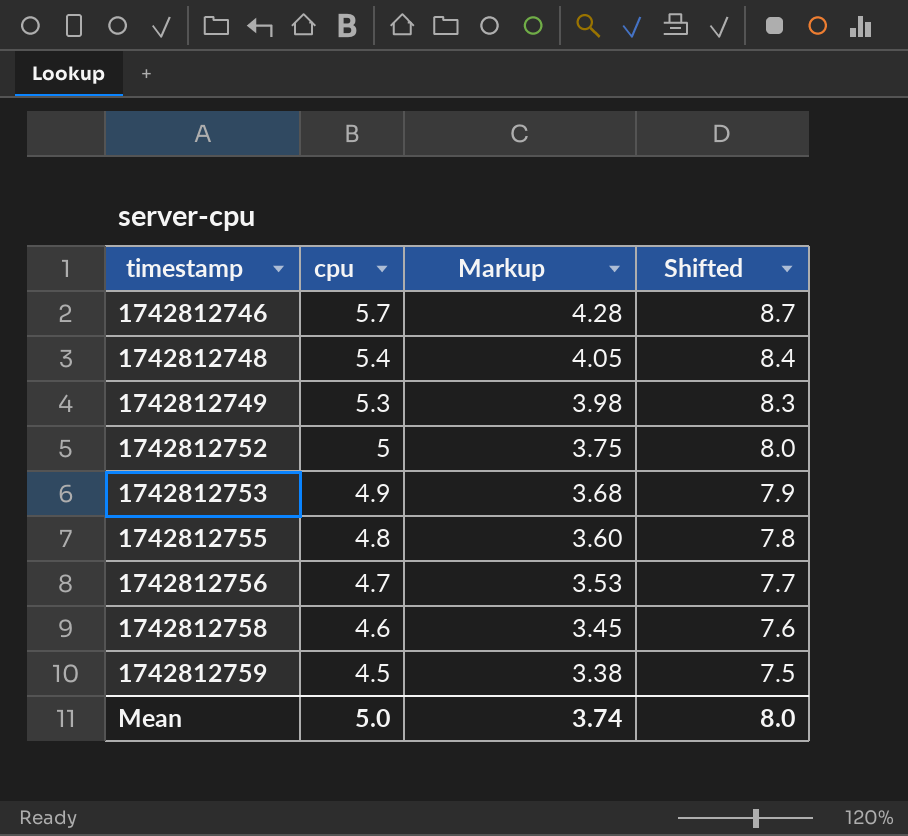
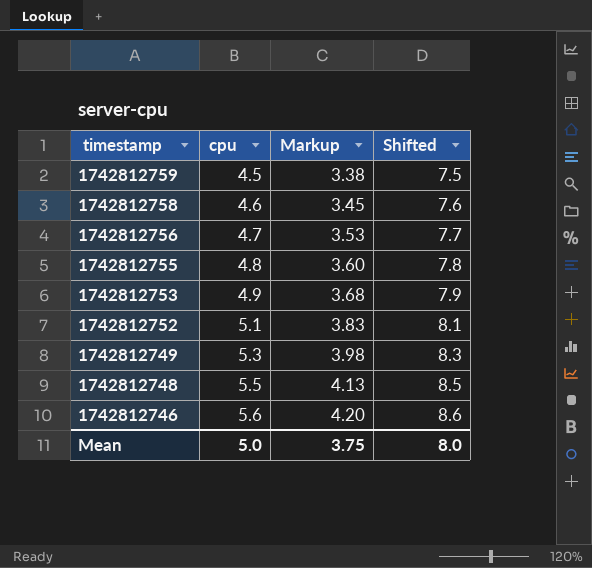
row order: timestamp ascending -> timestamp descending
1742812752 | cpu: 5 -> 5.1
1742812752 | Markup: 3.75 -> 3.83
1742812752 | Shifted: 8.0 -> 8.1
1742812748 | cpu: 5.4 -> 5.5
1742812748 | Markup: 4.05 -> 4.13
1742812748 | Shifted: 8.4 -> 8.5
1742812746 | cpu: 5.7 -> 5.6
1742812746 | Markup: 4.28 -> 4.20
1742812746 | Shifted: 8.7 -> 8.6
Mean | Markup: 3.74 -> 3.75

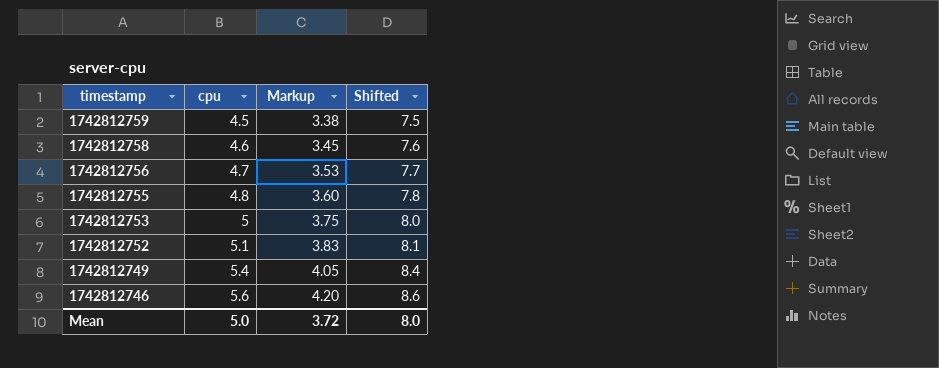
row 1742812748: 5.5 | 4.13 | 8.5 -> none
1742812753 | cpu: 4.9 -> 5
1742812753 | Markup: 3.68 -> 3.75
1742812753 | Shifted: 7.9 -> 8.0
1742812749 | cpu: 5.3 -> 5.4
1742812749 | Markup: 3.98 -> 4.05
1742812749 | Shifted: 8.3 -> 8.4
Mean | Markup: 3.75 -> 3.72

